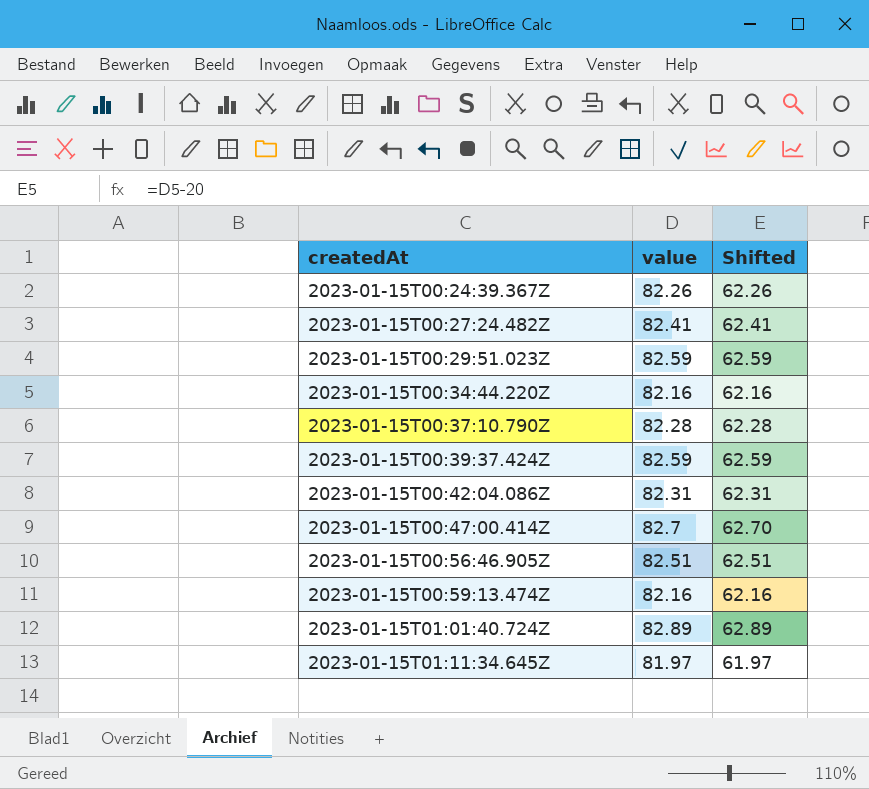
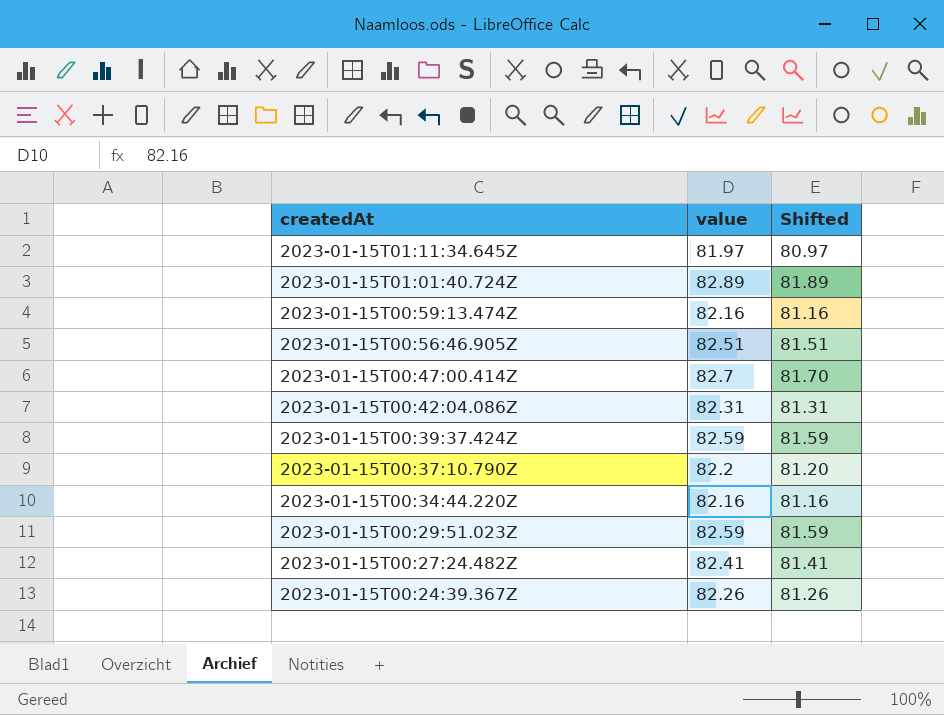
row order: createdAt ascending -> createdAt descending
column Shifted | formula: [value] - 20 -> [value] - 1
2023-01-15T00:37:10.790Z | value: 82.28 -> 82.2

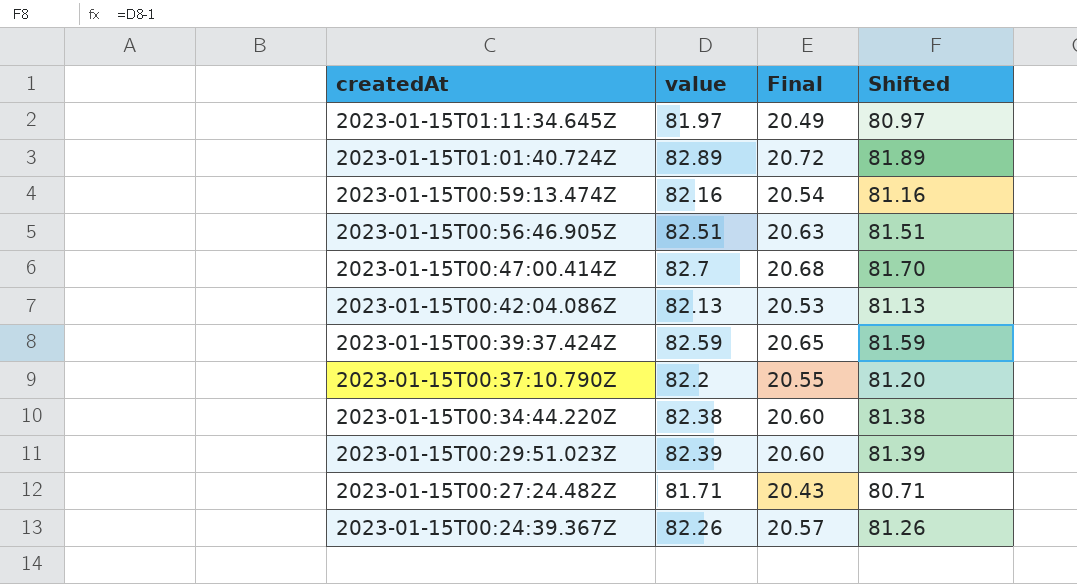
column Final | formula: none -> [value] * 0.25
2023-01-15T00:42:04.086Z | value: 82.31 -> 82.13
2023-01-15T00:42:04.086Z | Shifted: 81.31 -> 81.13
2023-01-15T00:34:44.220Z | value: 82.16 -> 82.38
2023-01-15T00:34:44.220Z | Shifted: 81.16 -> 81.38
2023-01-15T00:29:51.023Z | value: 82.59 -> 82.39
2023-01-15T00:29:51.023Z | Shifted: 81.59 -> 81.39
2023-01-15T00:27:24.482Z | value: 82.41 -> 81.71
2023-01-15T00:27:24.482Z | Shifted: 81.41 -> 80.71

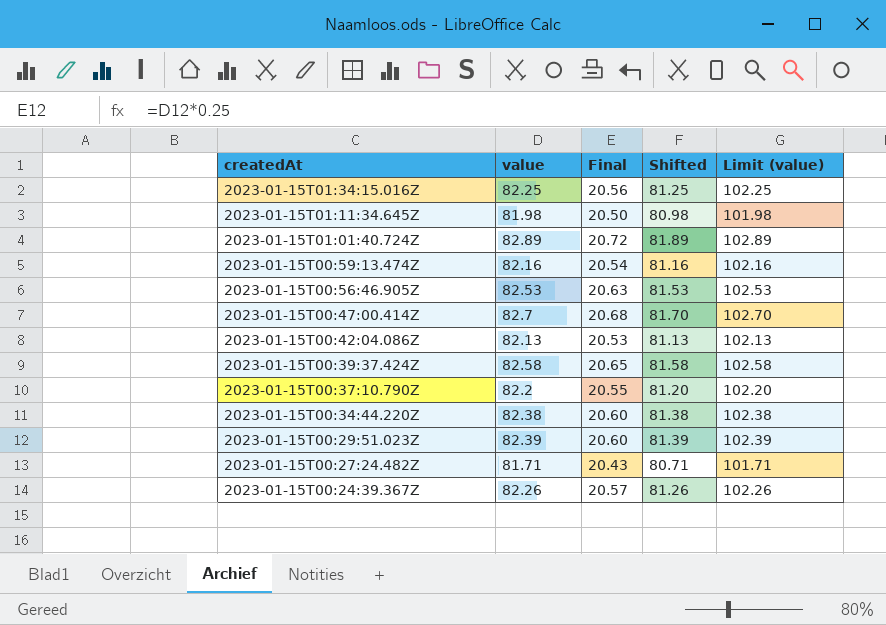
column Limit (value) | formula: none -> [value] + 20
row 2023-01-15T01:34:15.016Z: none -> 82.25 | 20.56 | 81.25 | 102.25
2023-01-15T01:11:34.645Z | value: 81.97 -> 81.98
2023-01-15T01:11:34.645Z | Final: 20.49 -> 20.50
2023-01-15T01:11:34.645Z | Shifted: 80.97 -> 80.98
2023-01-15T00:56:46.905Z | value: 82.51 -> 82.53
2023-01-15T00:56:46.905Z | Shifted: 81.51 -> 81.53
2023-01-15T00:39:37.424Z | value: 82.59 -> 82.58
2023-01-15T00:39:37.424Z | Shifted: 81.59 -> 81.58

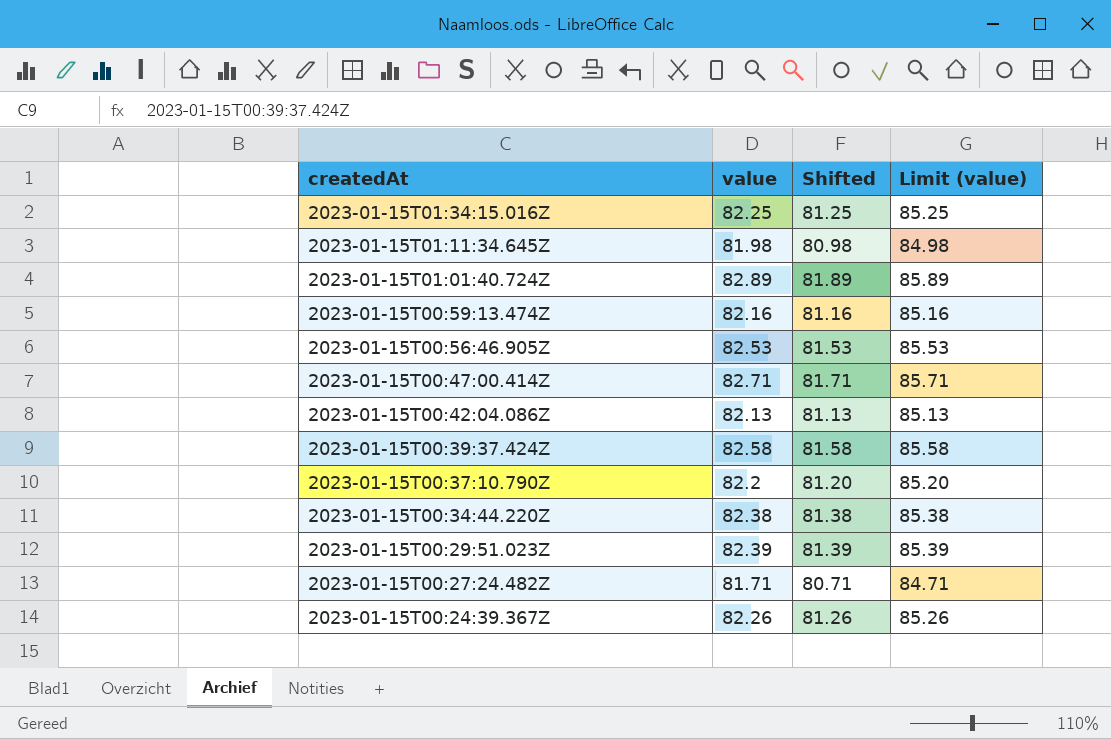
column Final | formula: [value] * 0.25 -> none
column Limit (value) | formula: [value] + 20 -> [value] + 3
2023-01-15T00:47:00.414Z | value: 82.7 -> 82.71
2023-01-15T00:47:00.414Z | Shifted: 81.70 -> 81.71

